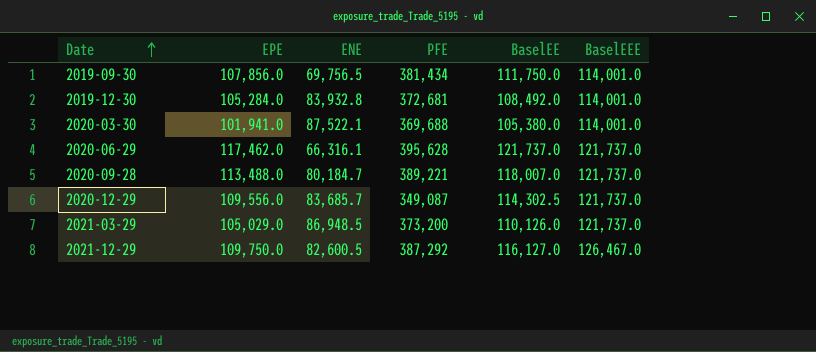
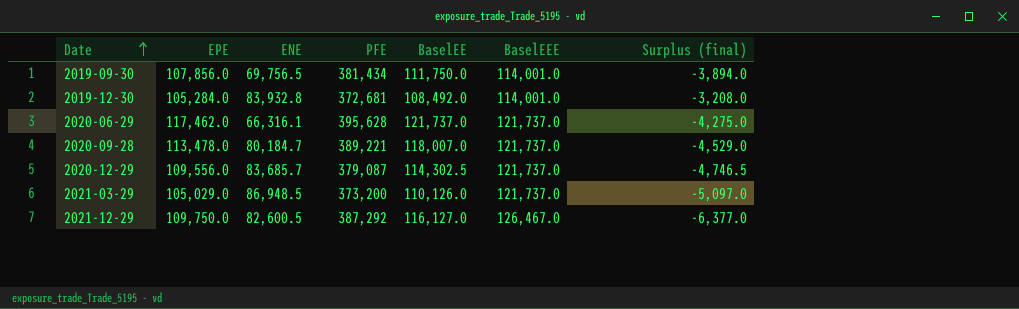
column Surplus (final) | formula: none -> [EPE] - [BaselEE]
row 2020-03-30: 101,941.0 | 87,522.1 | 369,688 | 105,380.0 | 114,001.0 -> none
2020-09-28 | EPE: 113,488.0 -> 113,478.0
2020-12-29 | PFE: 349,087 -> 379,087

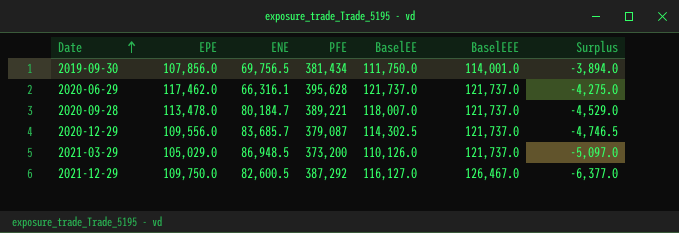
column name: Surplus (final) -> Surplus
row 2019-12-30: 105,284.0 | 83,932.8 | 372,681 | 108,492.0 | 114,001.0 | -3,208.0 -> none

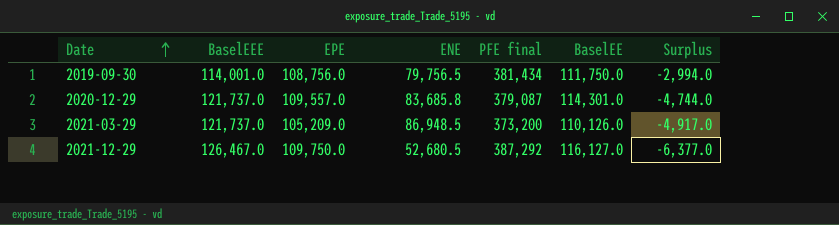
column BaselEEE | position: 6 -> 2
column name: PFE -> PFE final
row 2020-06-29: 117,462.0 | 66,316.1 | 395,628 | 121,737.0 | 121,737.0 | -4,275.0 -> none
row 2020-09-28: 113,478.0 | 80,184.7 | 389,221 | 118,007.0 | 121,737.0 | -4,529.0 -> none
2019-09-30 | EPE: 107,856.0 -> 108,756.0
2019-09-30 | ENE: 69,756.5 -> 79,756.5
2019-09-30 | Surplus: -3,894.0 -> -2,994.0
2020-12-29 | EPE: 109,556.0 -> 109,557.0
2020-12-29 | ENE: 83,685.7 -> 83,685.8
2020-12-29 | BaselEE: 114,302.5 -> 114,301.0
2020-12-29 | Surplus: -4,746.5 -> -4,744.0
2021-03-29 | EPE: 105,029.0 -> 105,209.0
2021-03-29 | Surplus: -5,097.0 -> -4,917.0
2021-12-29 | ENE: 82,600.5 -> 52,680.5

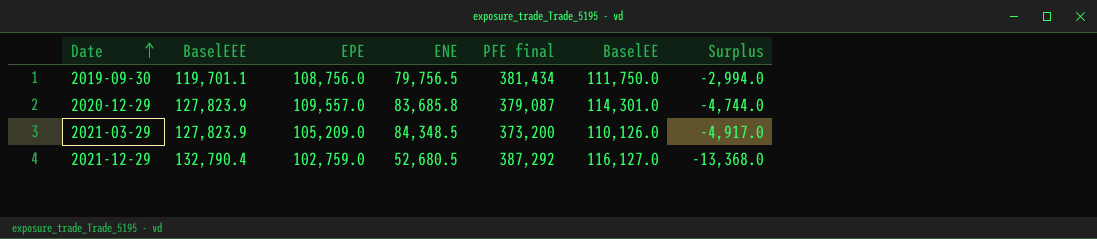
2019-09-30 | BaselEEE: 114,001.0 -> 119,701.1
2020-12-29 | BaselEEE: 121,737.0 -> 127,823.9
2021-03-29 | BaselEEE: 121,737.0 -> 127,823.9
2021-03-29 | ENE: 86,948.5 -> 84,348.5
2021-12-29 | BaselEEE: 126,467.0 -> 132,790.4
2021-12-29 | EPE: 109,750.0 -> 102,759.0
2021-12-29 | Surplus: -6,377.0 -> -13,368.0

